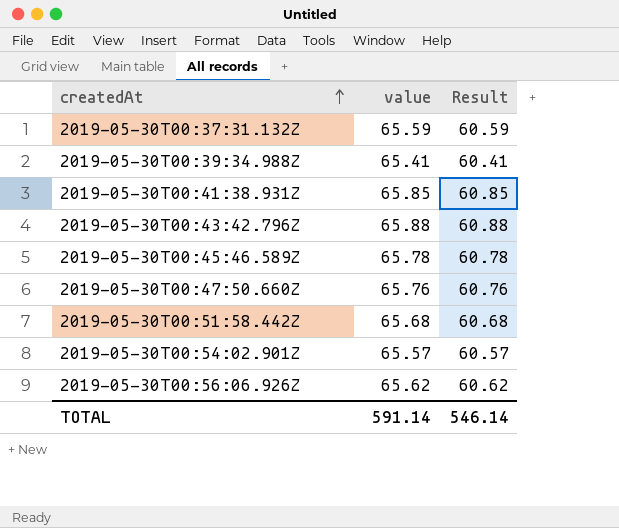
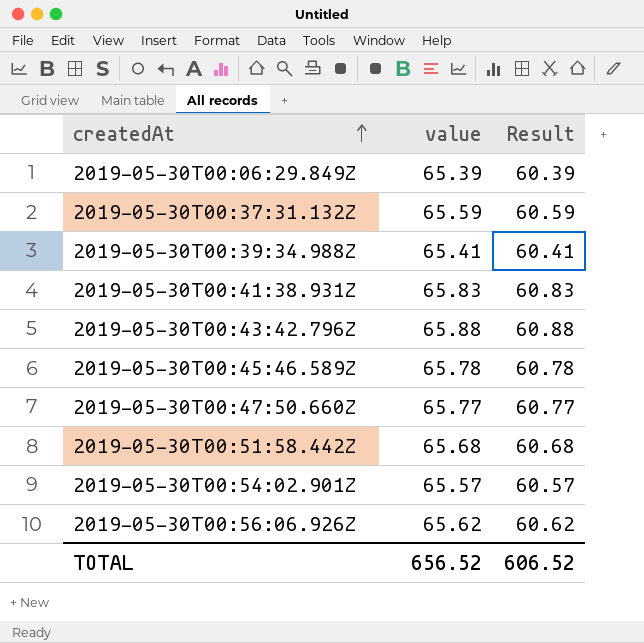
row 2019-05-30T00:06:29.849Z: none -> 65.39 | 60.39
2019-05-30T00:41:38.931Z | value: 65.85 -> 65.83
2019-05-30T00:41:38.931Z | Result: 60.85 -> 60.83
2019-05-30T00:47:50.660Z | value: 65.76 -> 65.77
2019-05-30T00:47:50.660Z | Result: 60.76 -> 60.77
TOTAL | value: 591.14 -> 656.52
TOTAL | Result: 546.14 -> 606.52

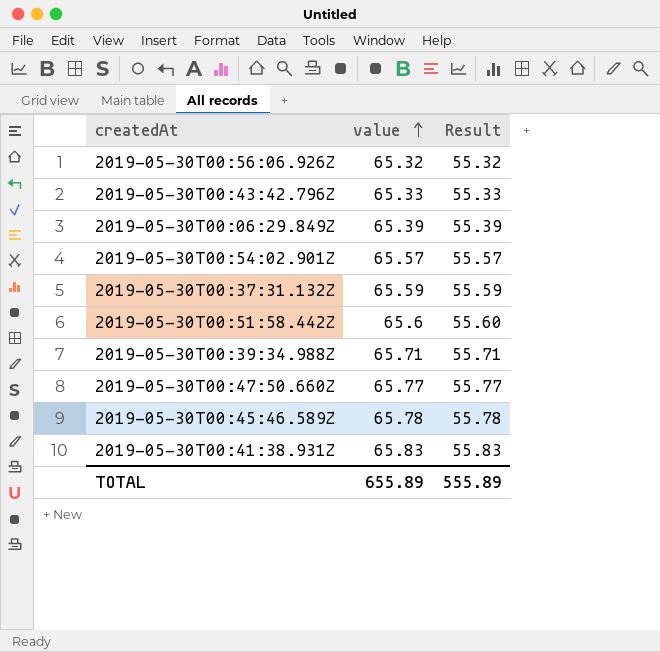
row order: createdAt ascending -> value ascending
column Result | formula: [value] - 5 -> [value] - 10
2019-05-30T00:56:06.926Z | value: 65.62 -> 65.32
2019-05-30T00:43:42.796Z | value: 65.88 -> 65.33
2019-05-30T00:51:58.442Z | value: 65.68 -> 65.6
2019-05-30T00:39:34.988Z | value: 65.41 -> 65.71
TOTAL | value: 656.52 -> 655.89
TOTAL | Result: 606.52 -> 555.89

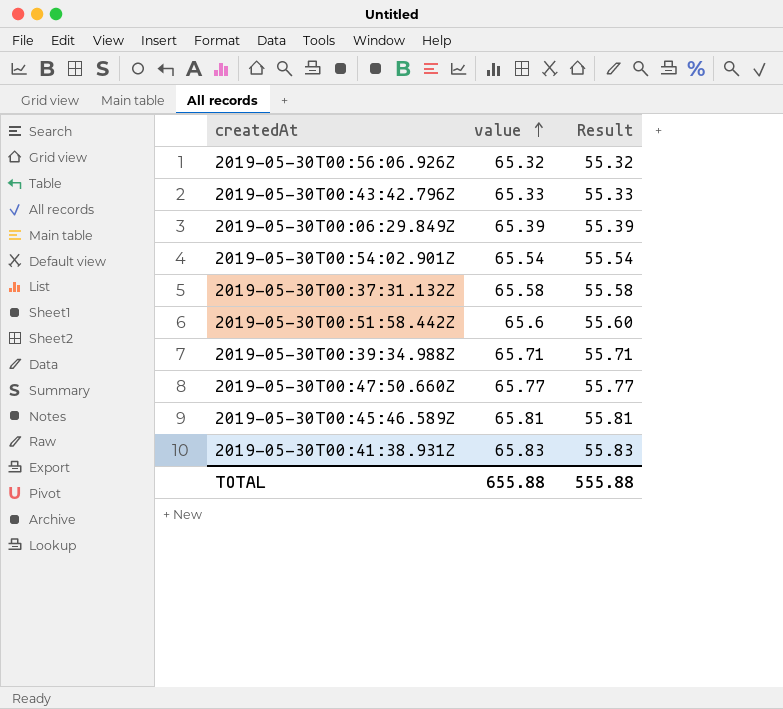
2019-05-30T00:54:02.901Z | value: 65.57 -> 65.54
2019-05-30T00:54:02.901Z | Result: 55.57 -> 55.54
2019-05-30T00:37:31.132Z | value: 65.59 -> 65.58
2019-05-30T00:37:31.132Z | Result: 55.59 -> 55.58
2019-05-30T00:45:46.589Z | value: 65.78 -> 65.81
2019-05-30T00:45:46.589Z | Result: 55.78 -> 55.81
TOTAL | value: 655.89 -> 655.88
TOTAL | Result: 555.89 -> 555.88

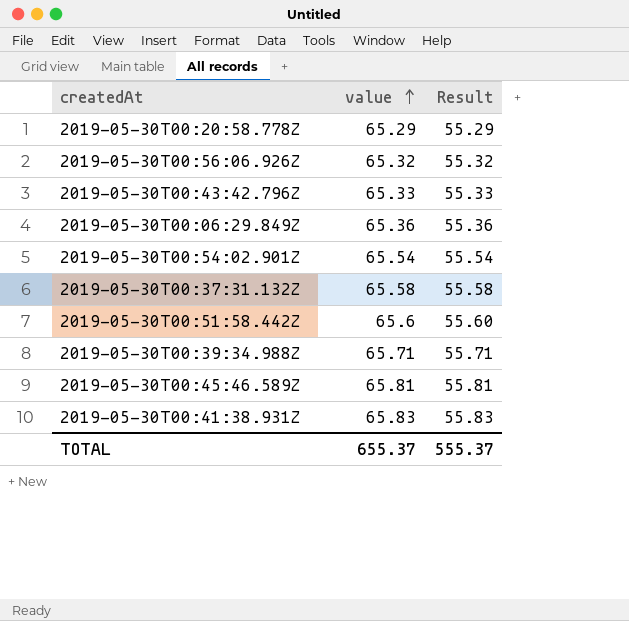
row 2019-05-30T00:47:50.660Z: 65.77 | 55.77 -> none
row 2019-05-30T00:20:58.778Z: none -> 65.29 | 55.29
2019-05-30T00:06:29.849Z | value: 65.39 -> 65.36
2019-05-30T00:06:29.849Z | Result: 55.39 -> 55.36
TOTAL | value: 655.88 -> 655.37
TOTAL | Result: 555.88 -> 555.37

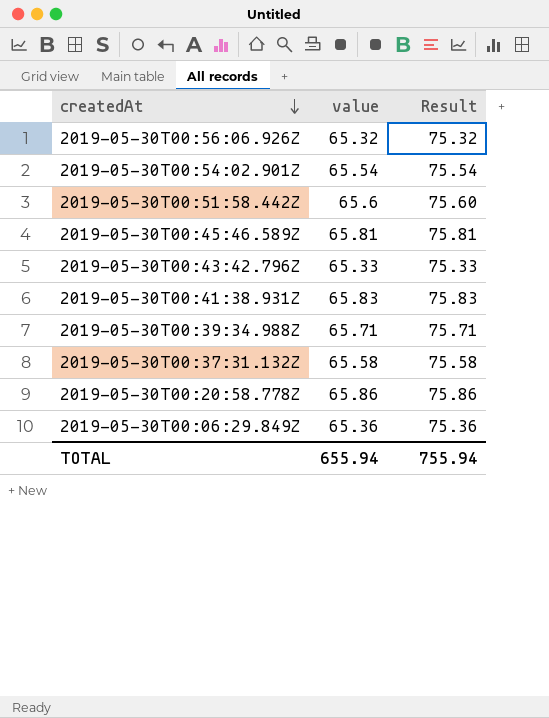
row order: value ascending -> createdAt descending
column Result | formula: [value] - 10 -> [value] + 10
2019-05-30T00:20:58.778Z | value: 65.29 -> 65.86
TOTAL | value: 655.37 -> 655.94
TOTAL | Result: 555.37 -> 755.94

